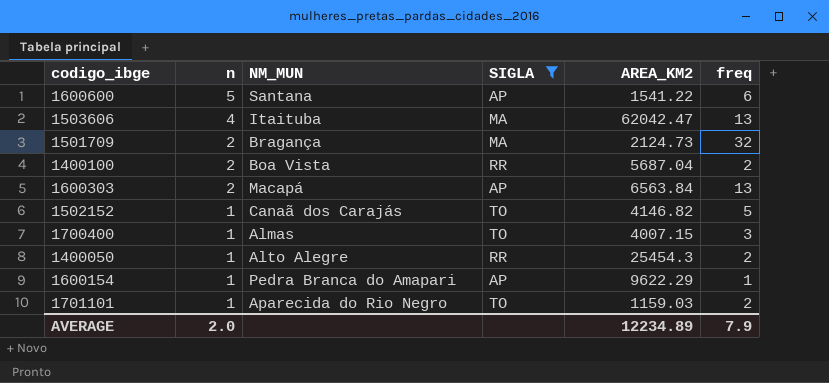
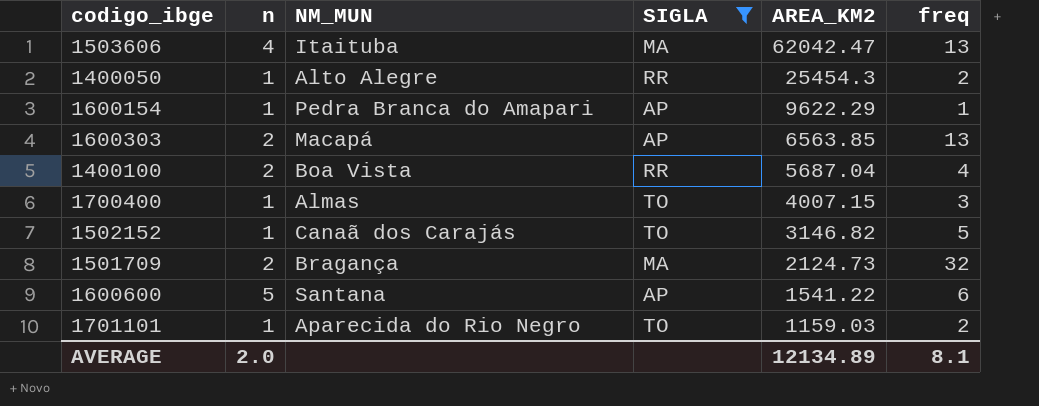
row order: n descending -> AREA_KM2 descending
1600303 | AREA_KM2: 6563.84 -> 6563.85
1400100 | freq: 2 -> 4
1502152 | AREA_KM2: 4146.82 -> 3146.82
AVERAGE | AREA_KM2: 12234.89 -> 12134.89
AVERAGE | freq: 7.9 -> 8.1

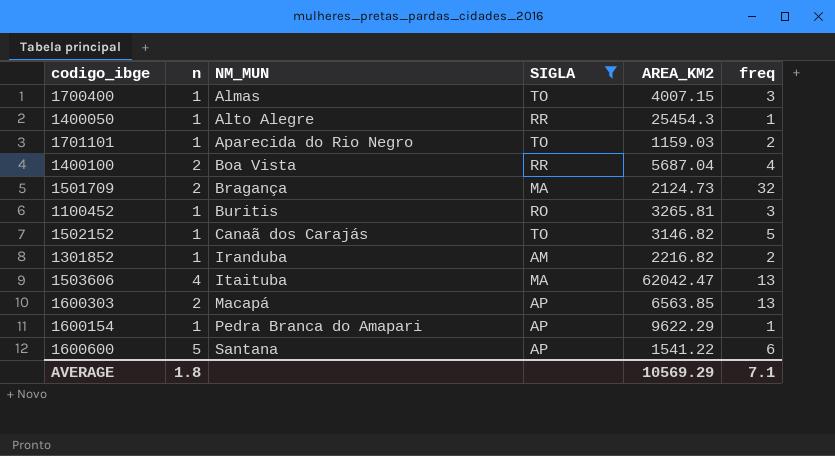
row order: AREA_KM2 descending -> NM_MUN ascending
1400050 | freq: 2 -> 1
row 1100452: none -> 1 | Buritis | RO | 3265.81 | 3
row 1301852: none -> 1 | Iranduba | AM | 2216.82 | 2
AVERAGE | n: 2.0 -> 1.8
AVERAGE | AREA_KM2: 12134.89 -> 10569.29
AVERAGE | freq: 8.1 -> 7.1

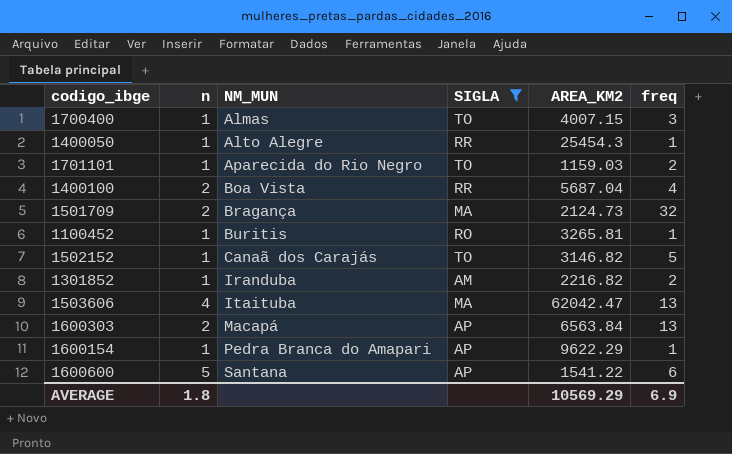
1100452 | freq: 3 -> 1
1600303 | AREA_KM2: 6563.85 -> 6563.84
AVERAGE | freq: 7.1 -> 6.9

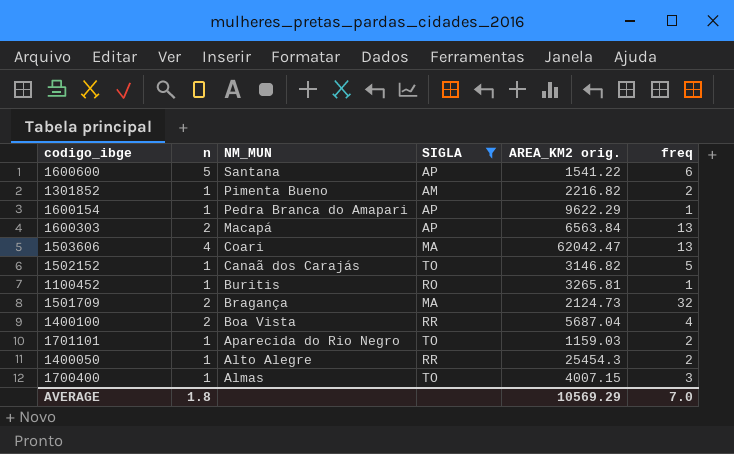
row order: NM_MUN ascending -> NM_MUN descending
column name: AREA_KM2 -> AREA_KM2 orig.
1301852 | NM_MUN: Iranduba -> Pimenta Bueno
1503606 | NM_MUN: Itaituba -> Coari
1400050 | freq: 1 -> 2
AVERAGE | freq: 6.9 -> 7.0

